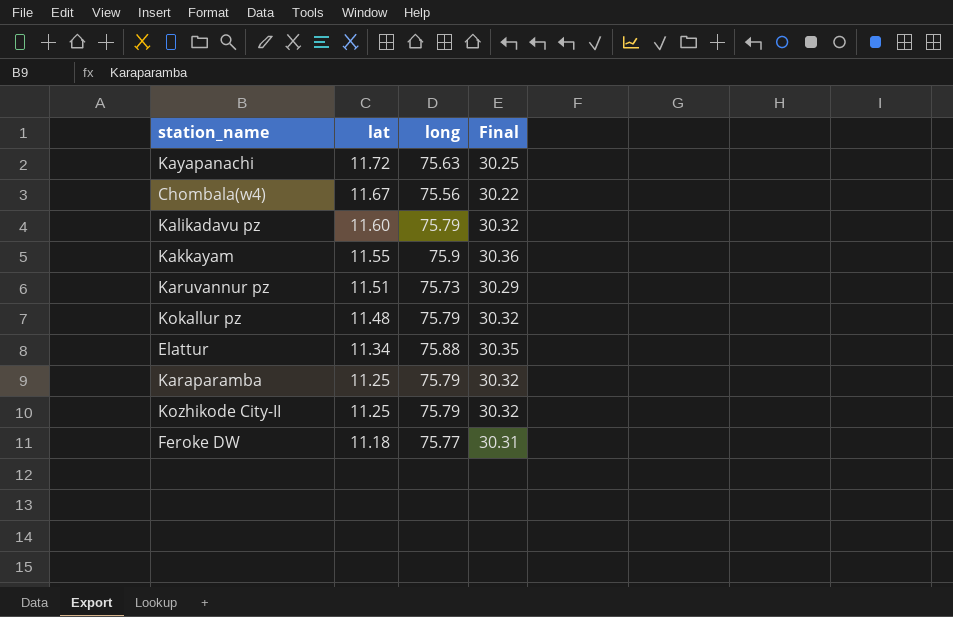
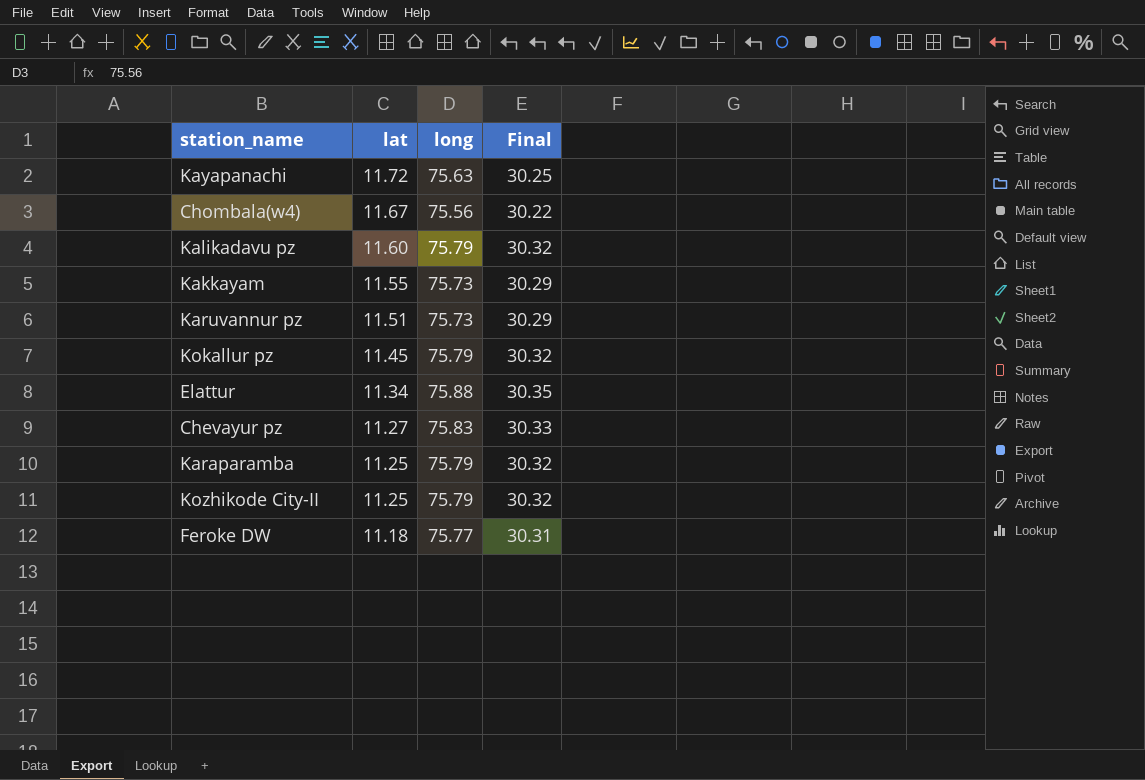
Kakkayam | long: 75.9 -> 75.73
Kakkayam | Final: 30.36 -> 30.29
Kokallur pz | lat: 11.48 -> 11.45
row Chevayur pz: none -> 11.27 | 75.83 | 30.33

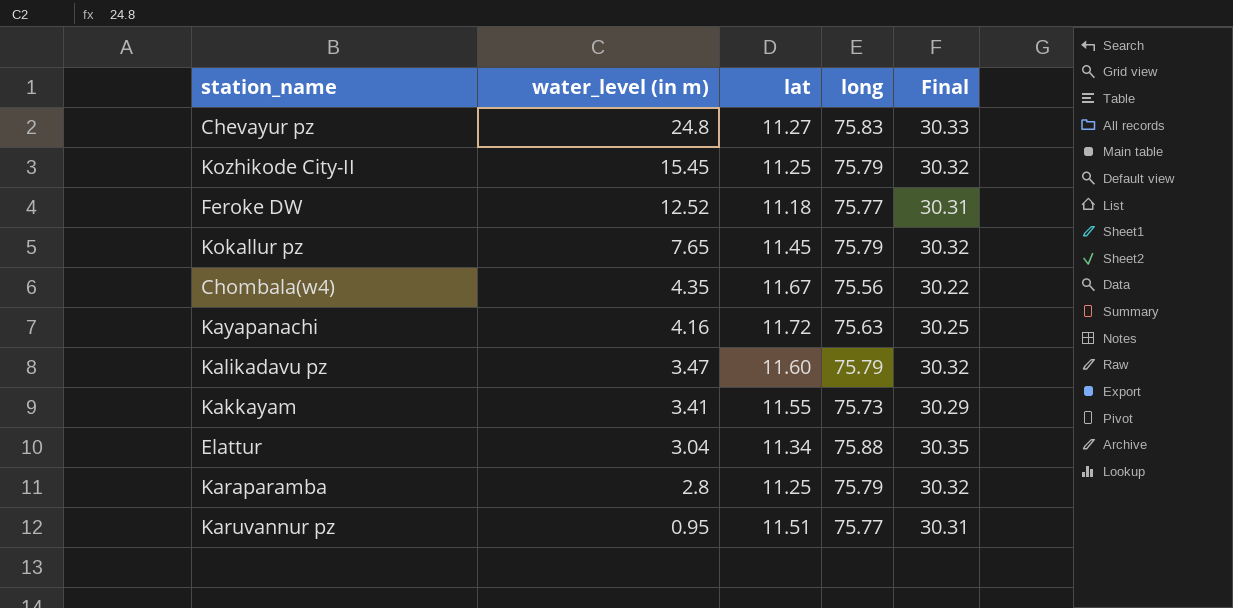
row order: lat descending -> water_level (in m) descending
column water_level (in m) | position: none -> 2
Karuvannur pz | long: 75.73 -> 75.77
Karuvannur pz | Final: 30.29 -> 30.31

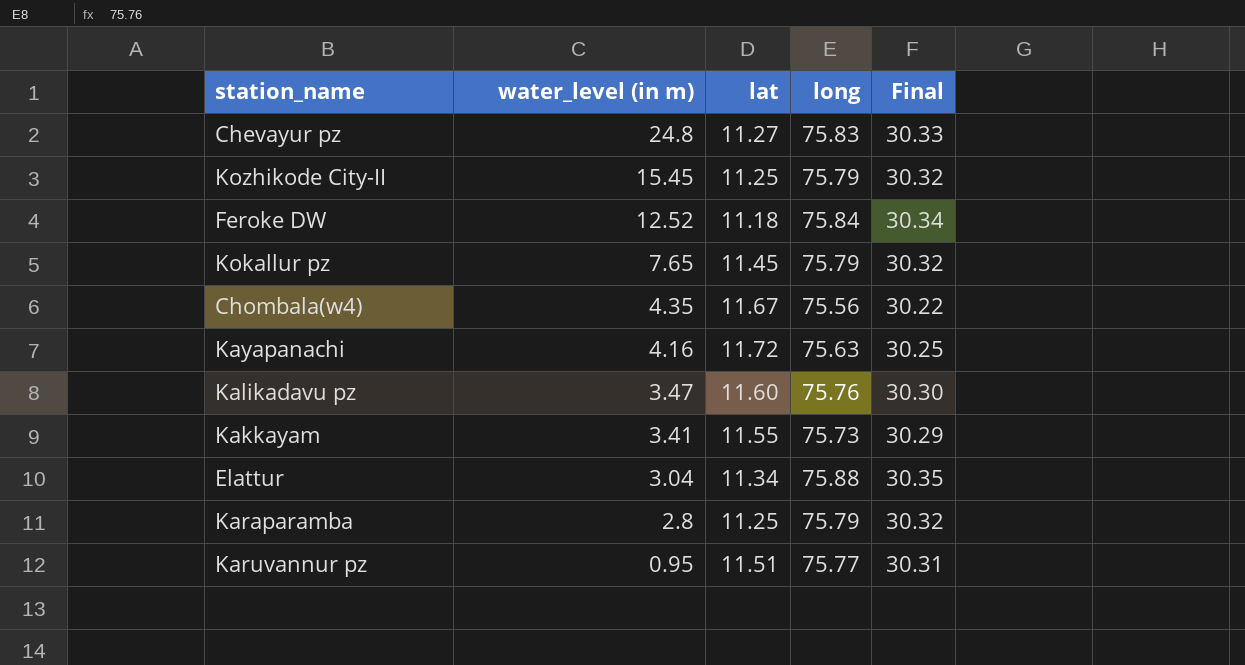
Feroke DW | long: 75.77 -> 75.84
Feroke DW | Final: 30.31 -> 30.34
Kalikadavu pz | long: 75.79 -> 75.76
Kalikadavu pz | Final: 30.32 -> 30.30

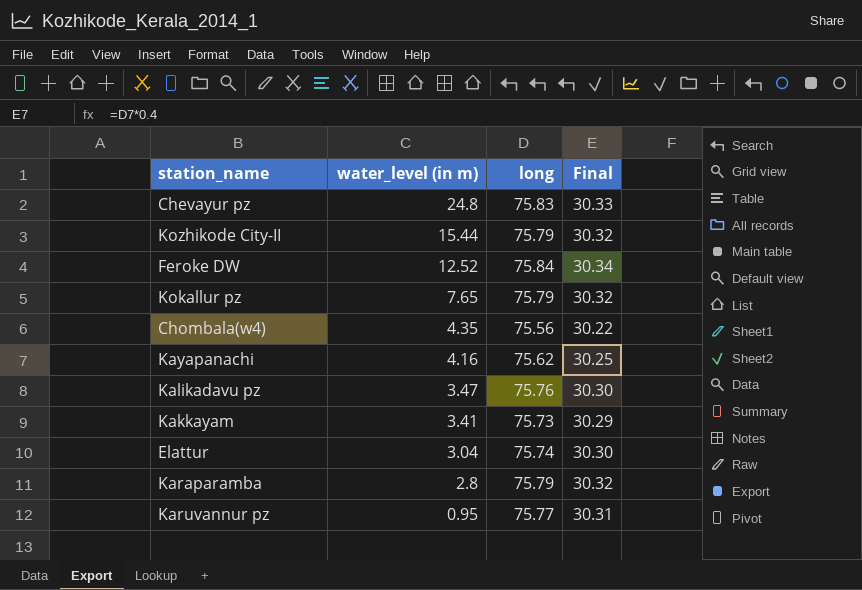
column lat | position: 3 -> none
Kozhikode City-II | water_level (in m): 15.45 -> 15.44
Kayapanachi | long: 75.63 -> 75.62
Elattur | long: 75.88 -> 75.74
Elattur | Final: 30.35 -> 30.30

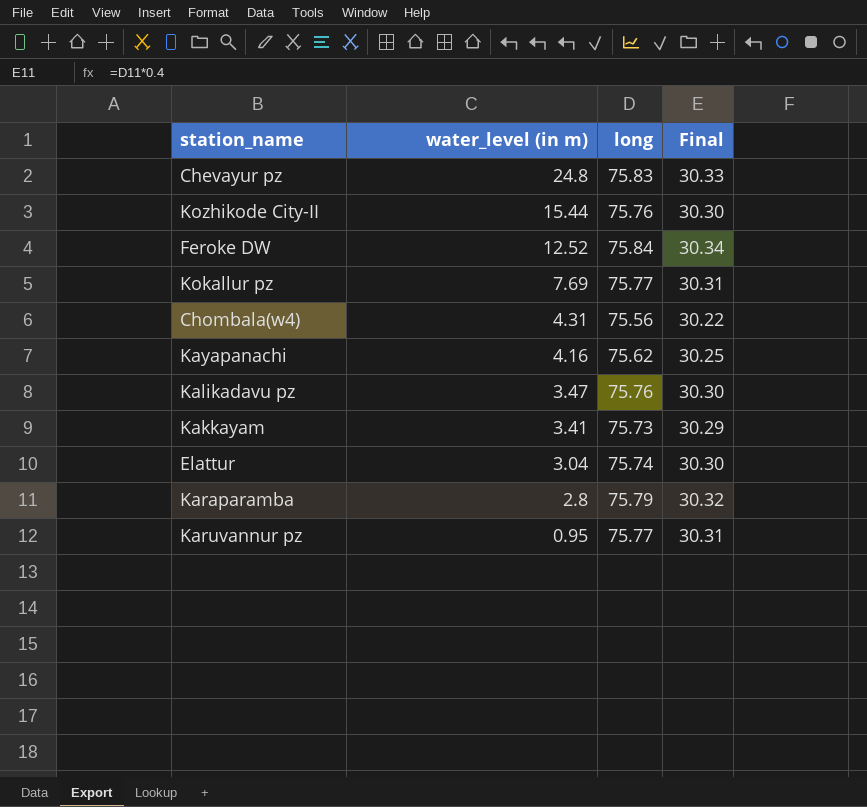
Kozhikode City-II | long: 75.79 -> 75.76
Kozhikode City-II | Final: 30.32 -> 30.30
Kokallur pz | water_level (in m): 7.65 -> 7.69
Kokallur pz | long: 75.79 -> 75.77
Kokallur pz | Final: 30.32 -> 30.31
Chombala(w4) | water_level (in m): 4.35 -> 4.31

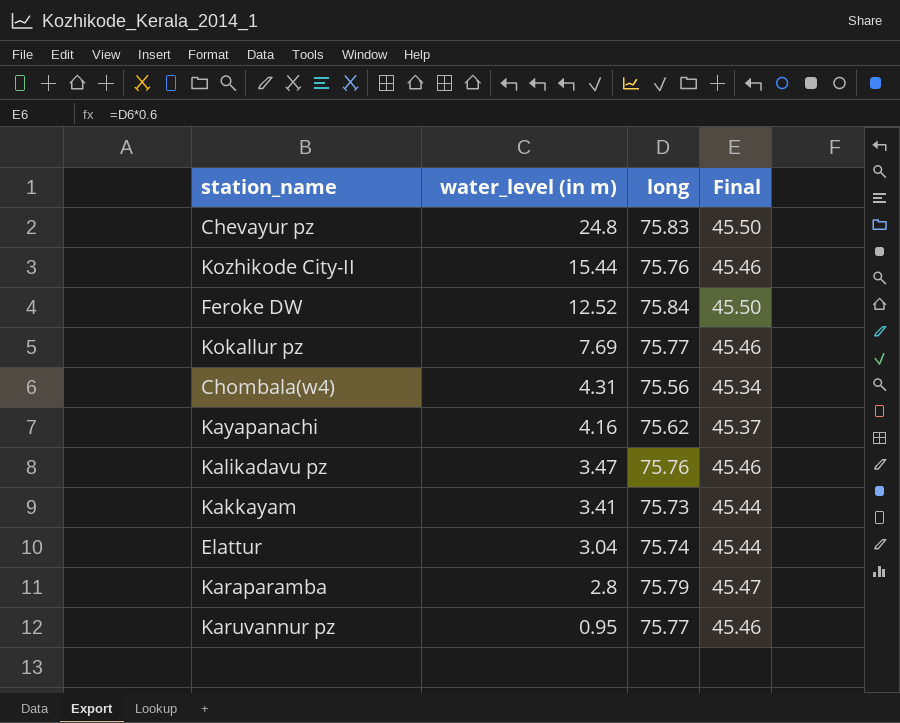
column Final | formula: [long] * 0.4 -> [long] * 0.6

